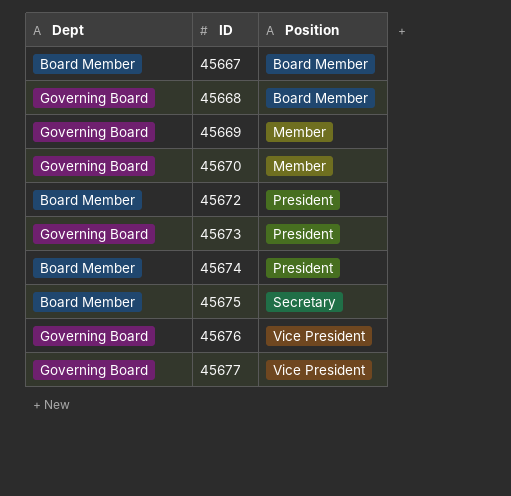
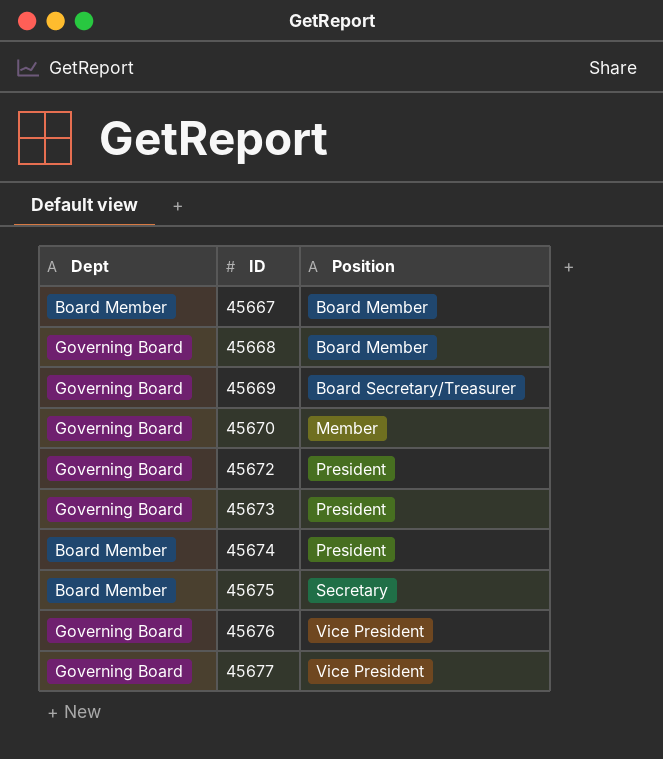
45669 | Position: Member -> Board Secretary/Treasurer
45672 | Dept: Board Member -> Governing Board

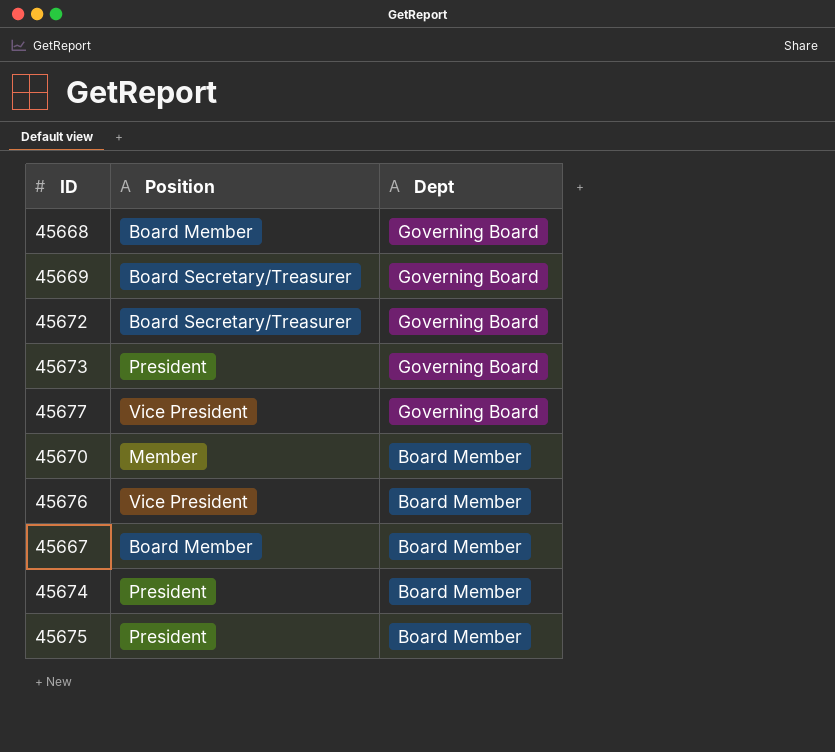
row order: ID ascending -> Dept descending
column Dept | position: 1 -> 3
45672 | Position: President -> Board Secretary/Treasurer
45670 | Dept: Governing Board -> Board Member
45676 | Dept: Governing Board -> Board Member
45675 | Position: Secretary -> President

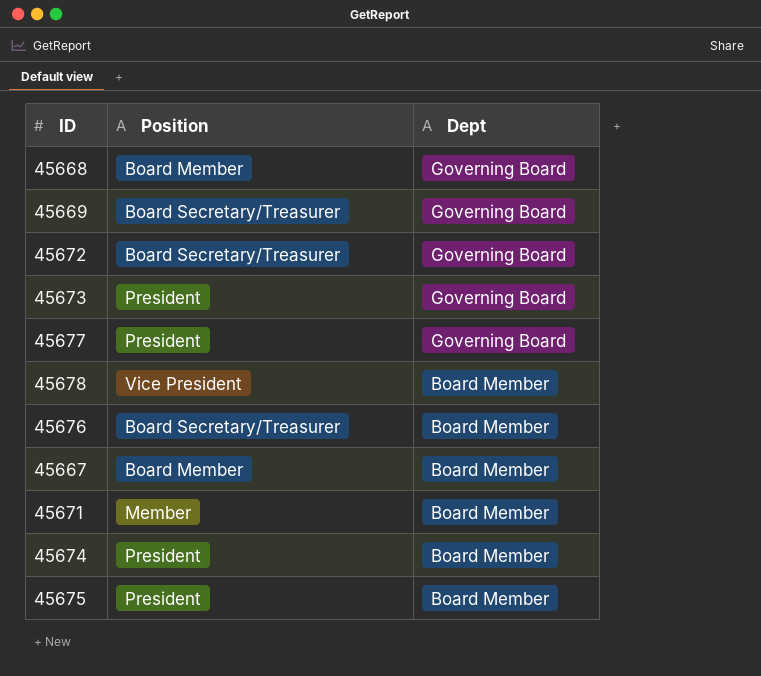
row 45670: Member | Board Member -> none
45677 | Position: Vice President -> President
row 45678: none -> Vice President | Board Member
45676 | Position: Vice President -> Board Secretary/Treasurer
row 45671: none -> Member | Board Member

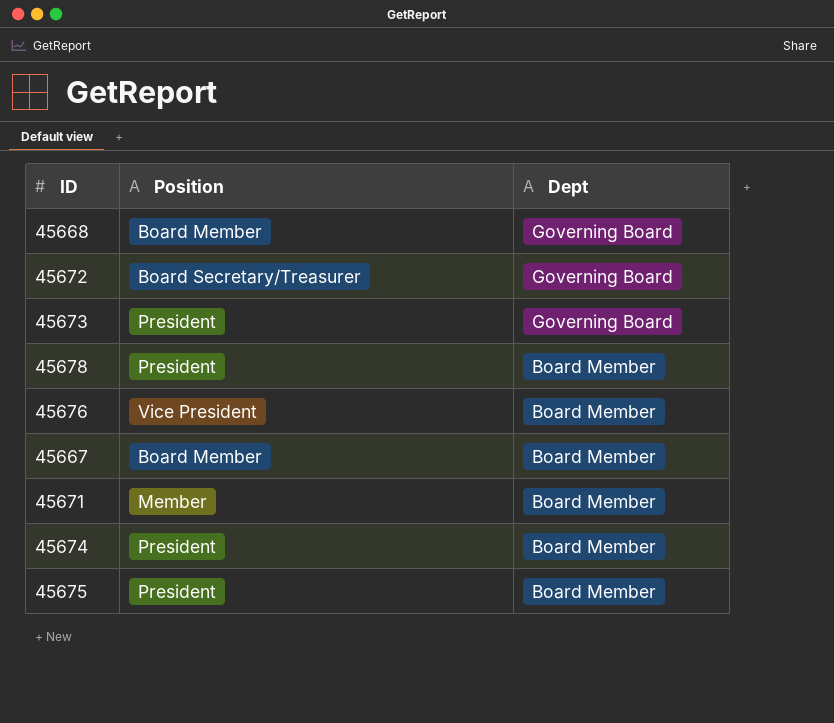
row 45669: Board Secretary/Treasurer | Governing Board -> none
row 45677: President | Governing Board -> none
45678 | Position: Vice President -> President
45676 | Position: Board Secretary/Treasurer -> Vice President

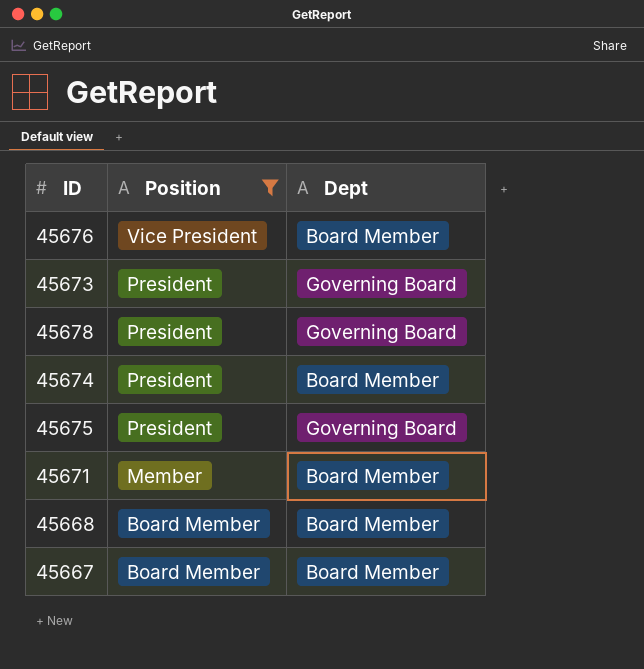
filter: none -> Position != Board Secretary/Treasurer
row order: Dept descending -> Position descending
45678 | Dept: Board Member -> Governing Board
45675 | Dept: Board Member -> Governing Board
45668 | Dept: Governing Board -> Board Member

